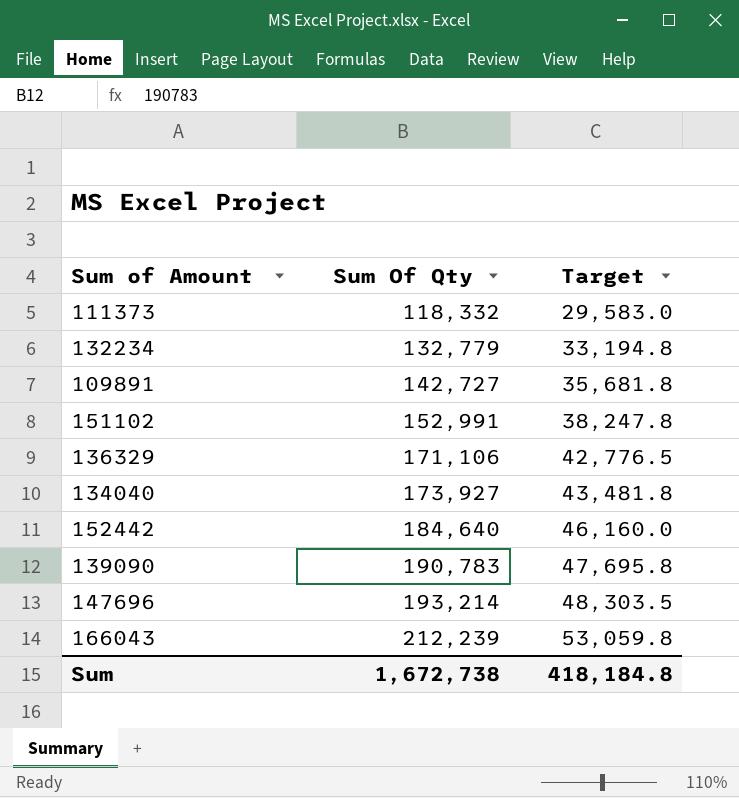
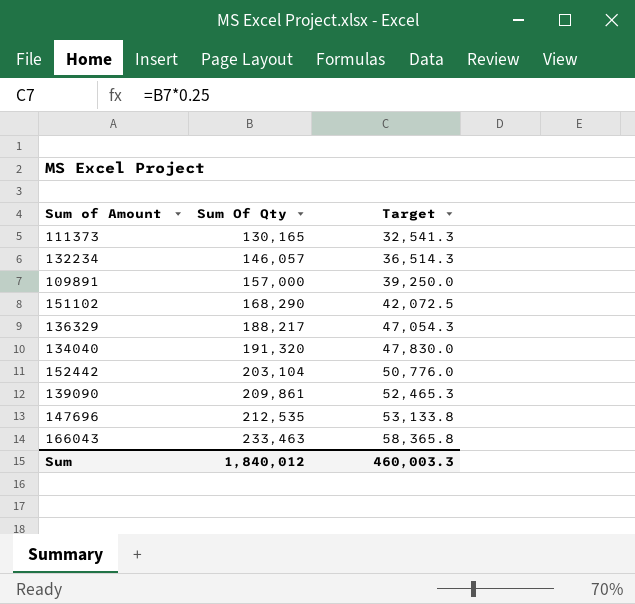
111373 | Sum Of Qty: 118,332 -> 130,165
111373 | Target: 29,583.0 -> 32,541.3
132234 | Sum Of Qty: 132,779 -> 146,057
132234 | Target: 33,194.8 -> 36,514.3
109891 | Sum Of Qty: 142,727 -> 157,000
109891 | Target: 35,681.8 -> 39,250.0
151102 | Sum Of Qty: 152,991 -> 168,290
151102 | Target: 38,247.8 -> 42,072.5
136329 | Sum Of Qty: 171,106 -> 188,217
136329 | Target: 42,776.5 -> 47,054.3
134040 | Sum Of Qty: 173,927 -> 191,320
134040 | Target: 43,481.8 -> 47,830.0
152442 | Sum Of Qty: 184,640 -> 203,104
152442 | Target: 46,160.0 -> 50,776.0
139090 | Sum Of Qty: 190,783 -> 209,861
139090 | Target: 47,695.8 -> 52,465.3
147696 | Sum Of Qty: 193,214 -> 212,535
147696 | Target: 48,303.5 -> 53,133.8
166043 | Sum Of Qty: 212,239 -> 233,463
166043 | Target: 53,059.8 -> 58,365.8
Sum | Sum Of Qty: 1,672,738 -> 1,840,012
Sum | Target: 418,184.8 -> 460,003.3

